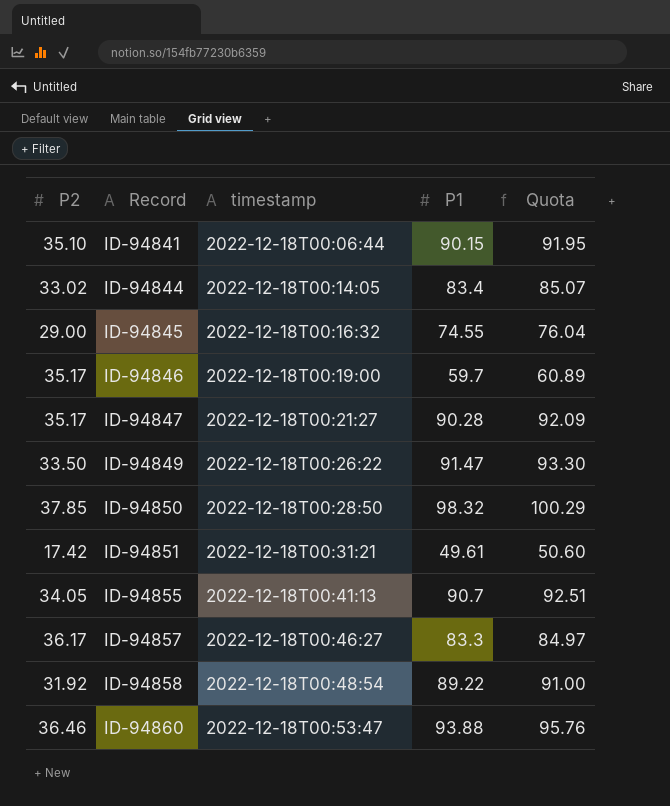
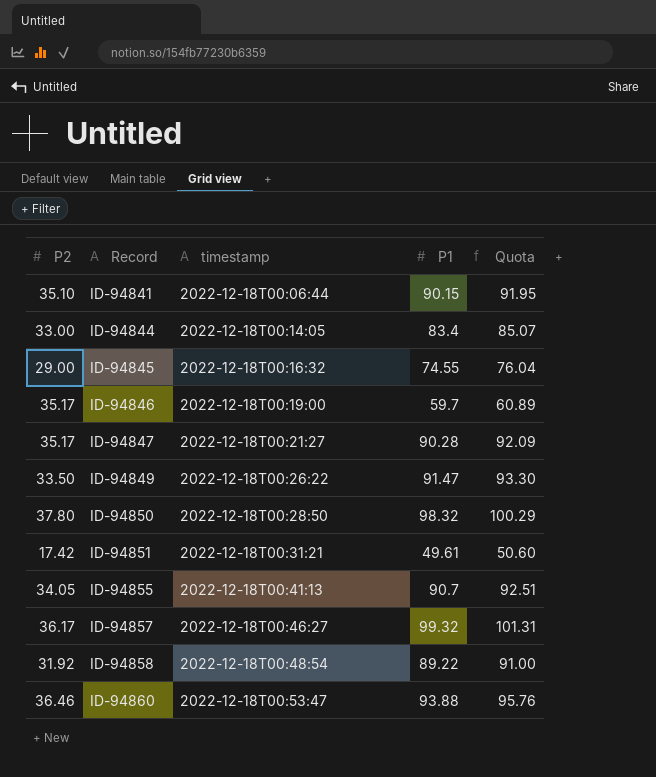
ID-94844 | P2: 33.02 -> 33.00
ID-94850 | P2: 37.85 -> 37.80
ID-94857 | P1: 83.3 -> 99.32
ID-94857 | Quota: 84.97 -> 101.31

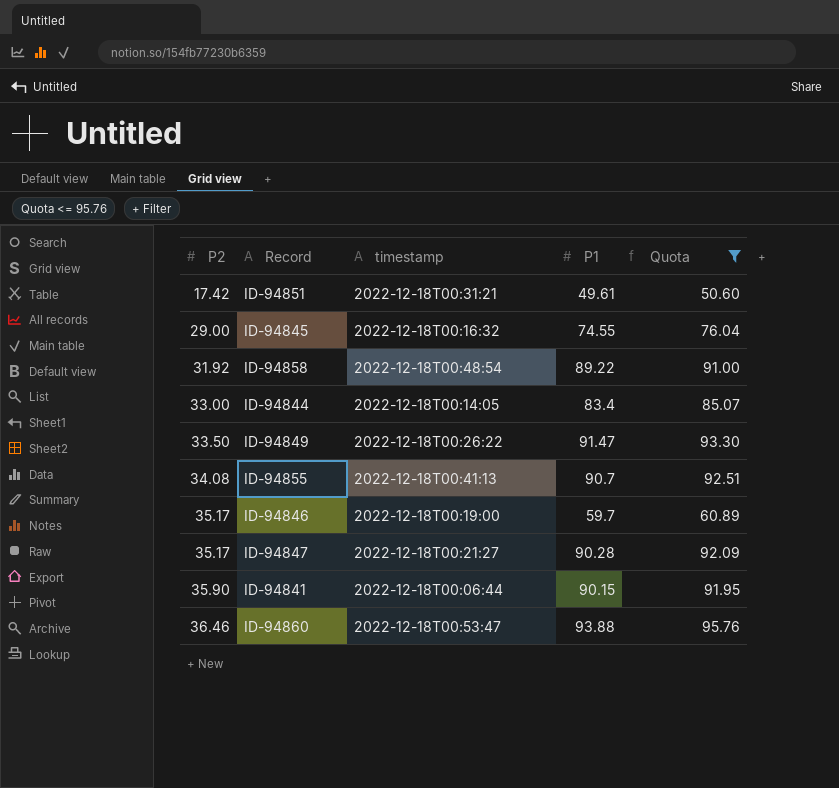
filter: none -> Quota <= 95.76
row order: Record ascending -> P2 ascending
ID-94855 | P2: 34.05 -> 34.08
ID-94841 | P2: 35.10 -> 35.90

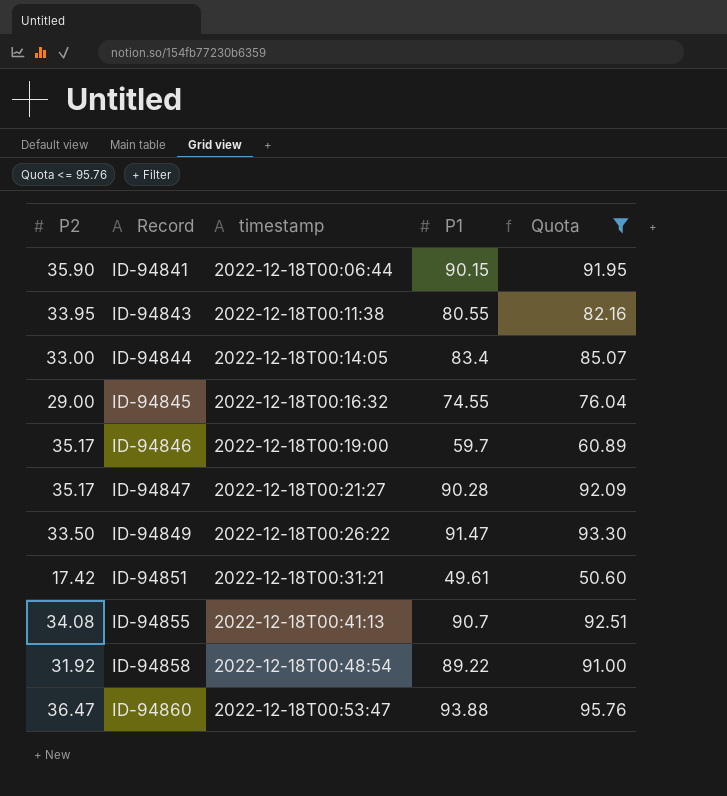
row order: P2 ascending -> Record ascending
row ID-94843: none -> 33.95 | 2022-12-18T00:11:38 | 80.55 | 82.16
ID-94860 | P2: 36.46 -> 36.47

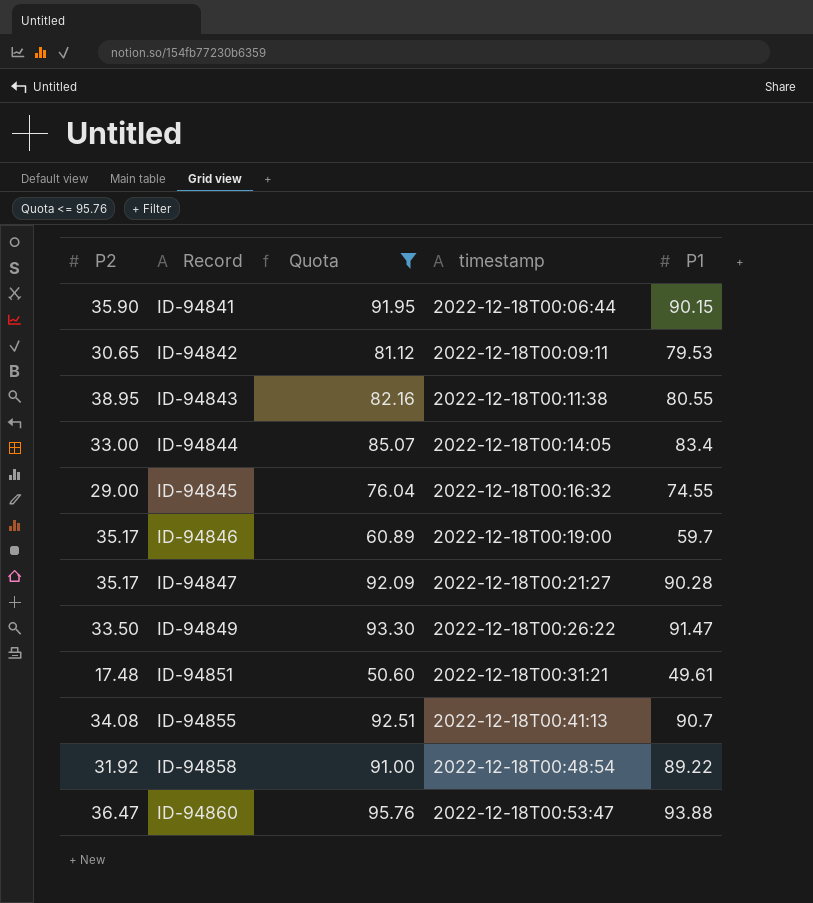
column Quota | position: 5 -> 3
row ID-94842: none -> 30.65 | 81.12 | 2022-12-18T00:09:11 | 79.53
ID-94843 | P2: 33.95 -> 38.95
ID-94851 | P2: 17.42 -> 17.48

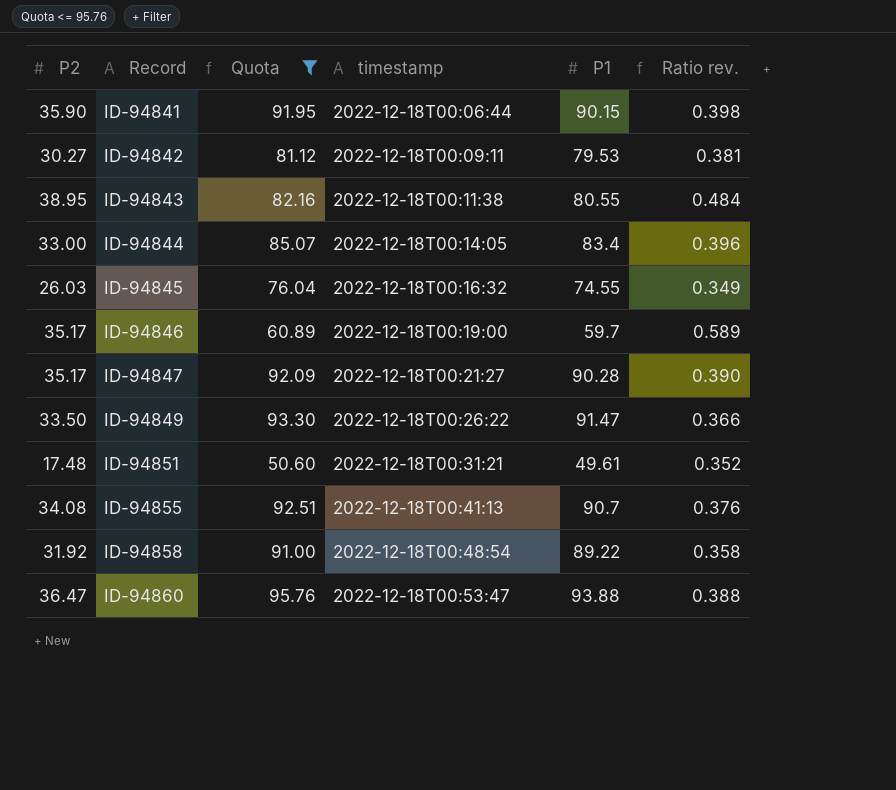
column Ratio rev. | formula: none -> [P2] / [P1]
ID-94842 | P2: 30.65 -> 30.27
ID-94845 | P2: 29.00 -> 26.03

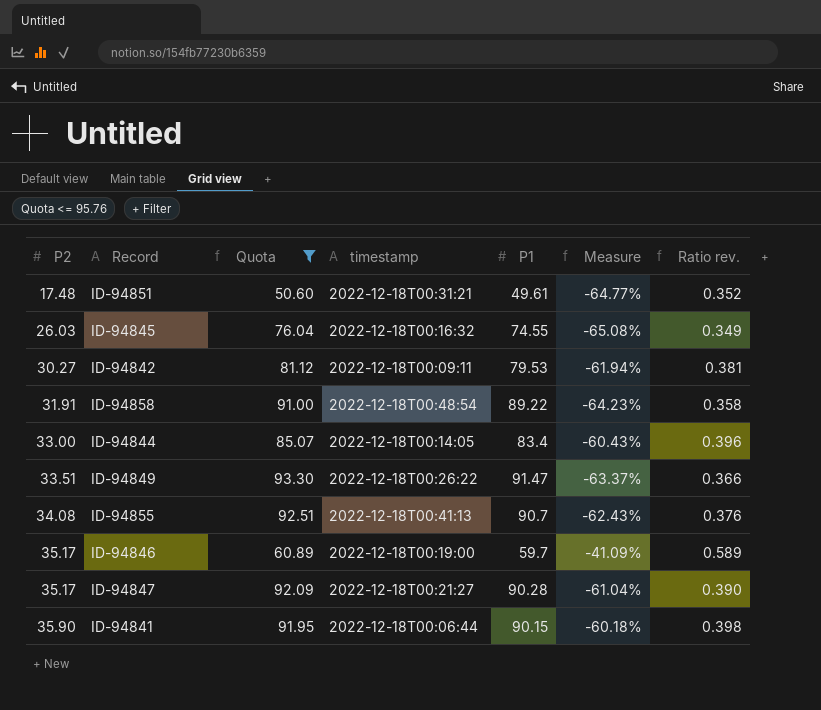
row order: Record ascending -> P2 ascending
column Measure | formula: none -> ([P2] - [P1]) / [P1]
row ID-94843: 38.95 | 82.16 | 2022-12-18T00:11:38 | 80.55 | 0.484 -> none
row ID-94860: 36.47 | 95.76 | 2022-12-18T00:53:47 | 93.88 | 0.388 -> none
ID-94858 | P2: 31.92 -> 31.91
ID-94849 | P2: 33.50 -> 33.51

